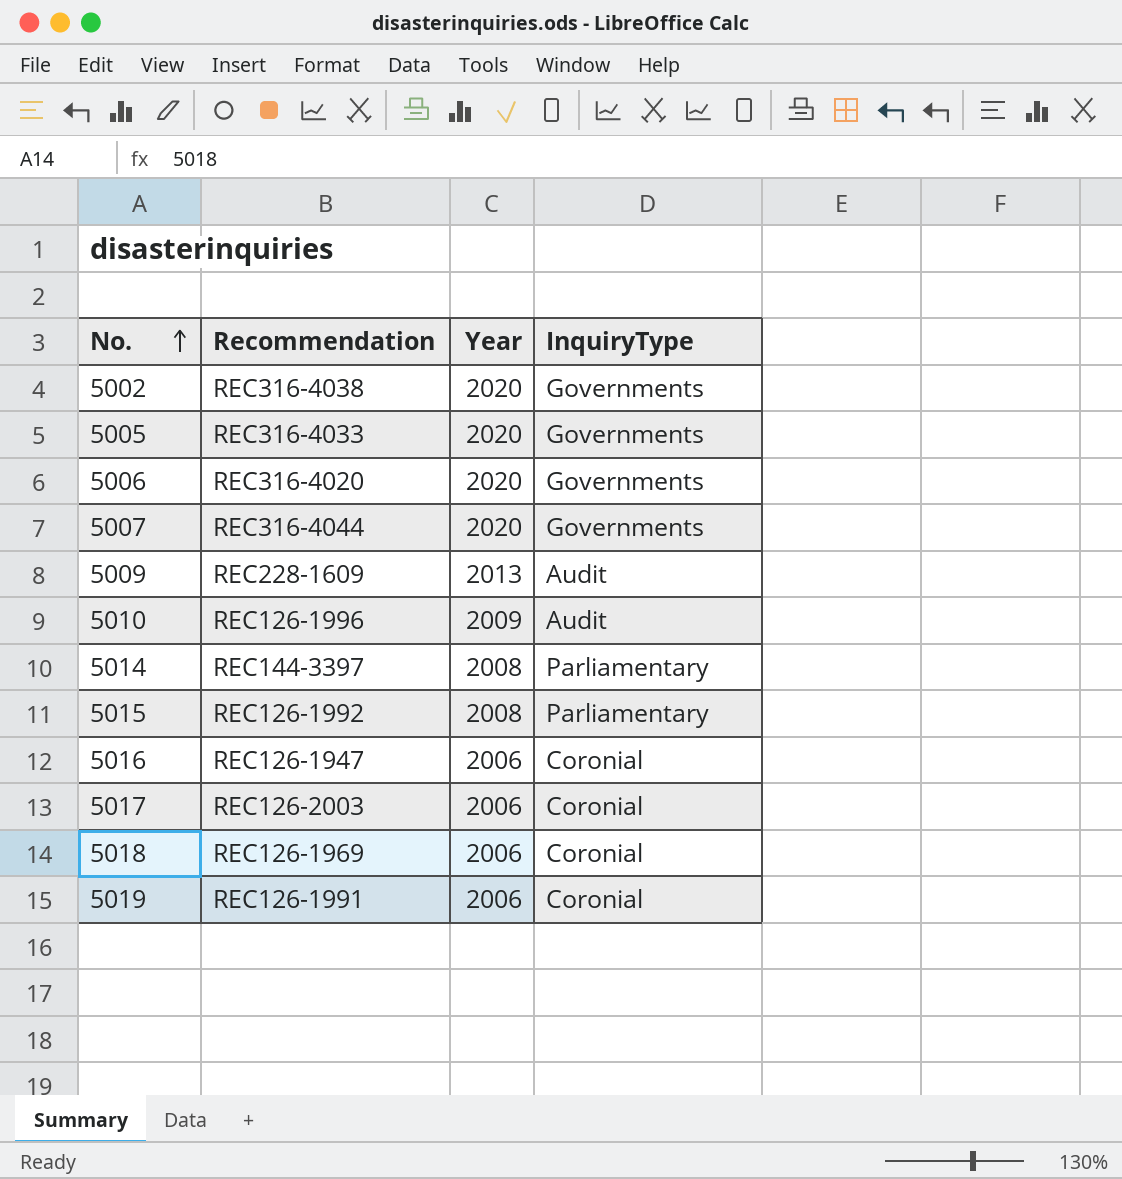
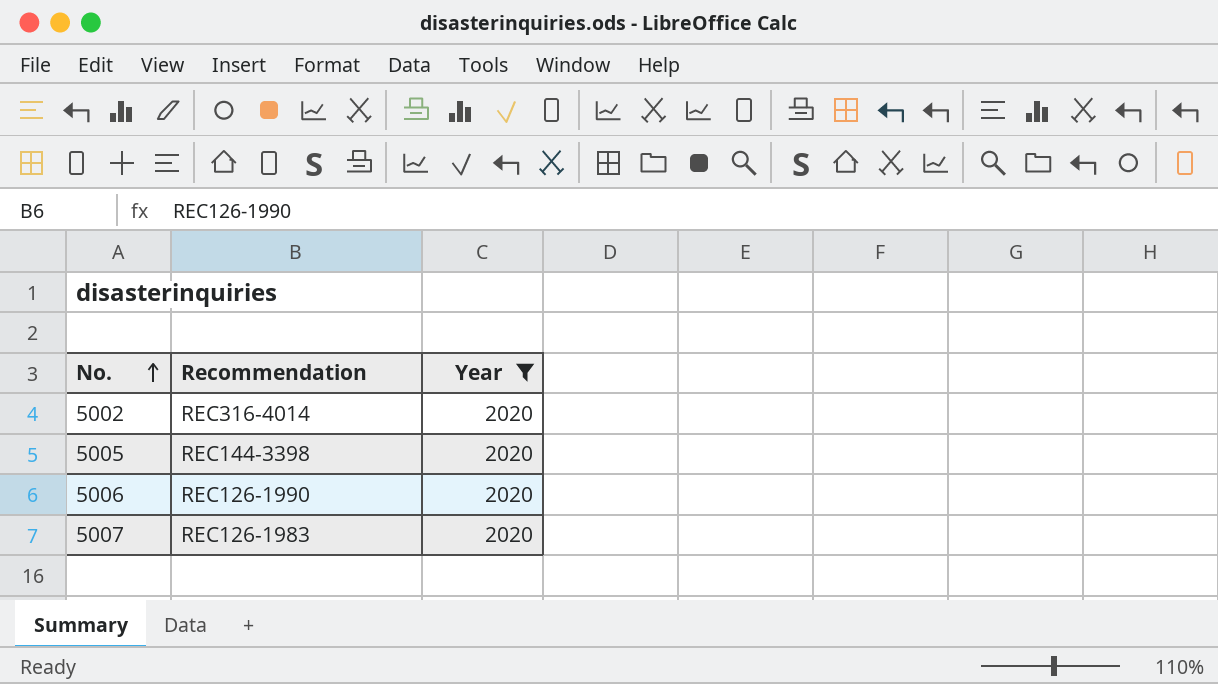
filter: none -> Year = 2020
column InquiryType | position: 4 -> none
5002 | Recommendation: REC316-4038 -> REC316-4014
5005 | Recommendation: REC316-4033 -> REC144-3398
5006 | Recommendation: REC316-4020 -> REC126-1990
5007 | Recommendation: REC316-4044 -> REC126-1983

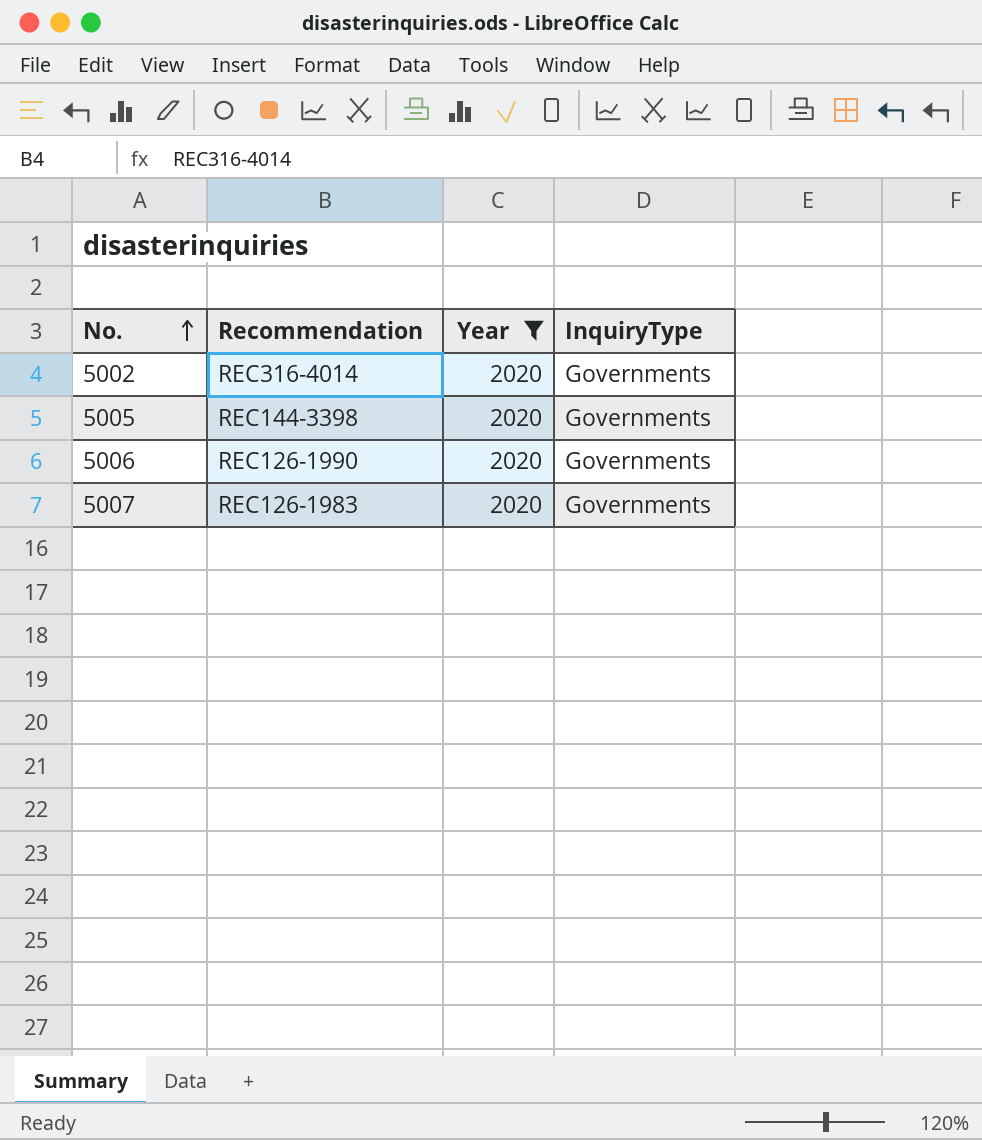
column InquiryType | position: none -> 4

